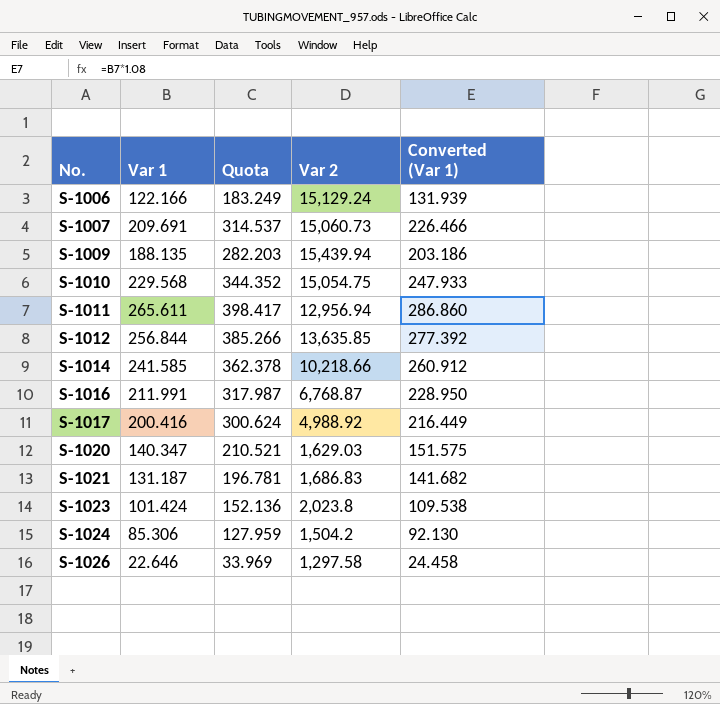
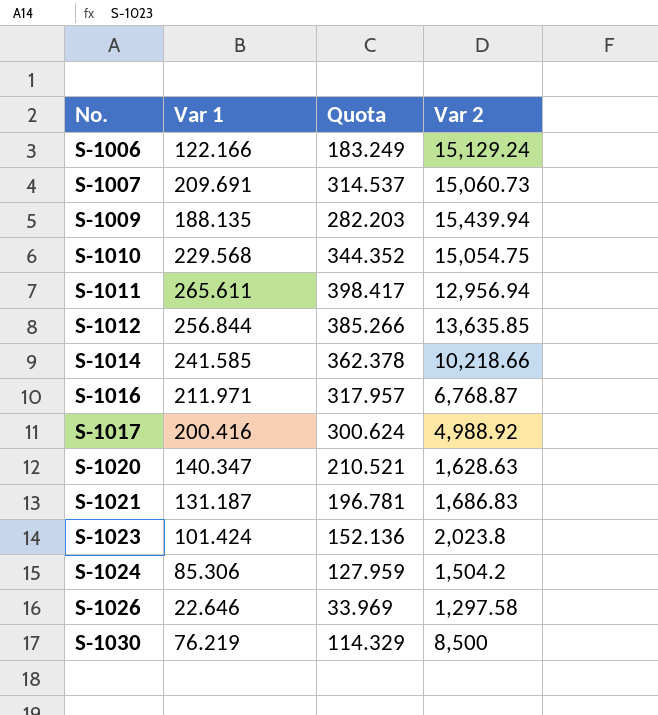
column Converted (Var 1) | formula: [Var 1] * 1.08 -> none
S-1016 | Var 1: 211.991 -> 211.971
S-1016 | Quota: 317.987 -> 317.957
S-1020 | Var 2: 1,629.03 -> 1,628.63
row S-1030: none -> 76.219 | 114.329 | 8,500

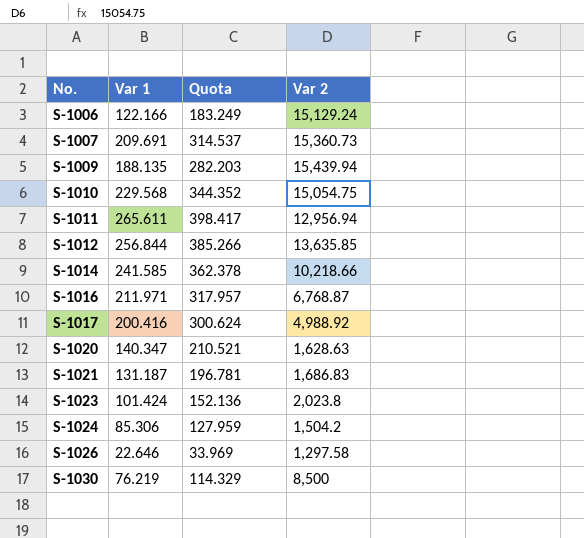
S-1007 | Var 2: 15,060.73 -> 15,360.73

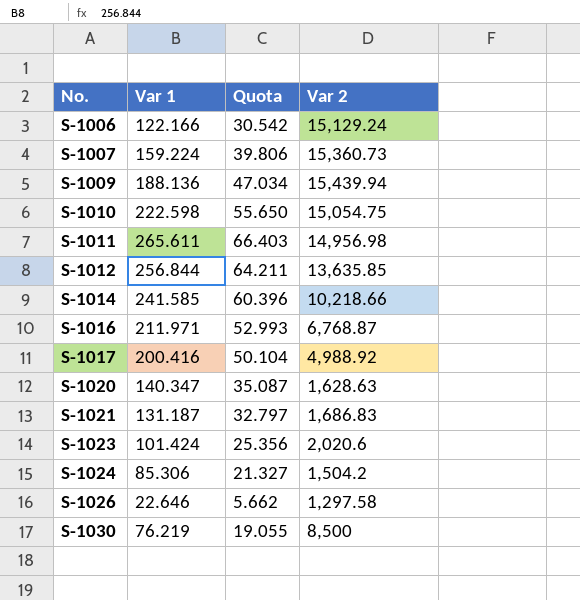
column Quota | formula: [Var 1] * 1.5 -> [Var 1] * 0.25
S-1007 | Var 1: 209.691 -> 159.224
S-1009 | Var 1: 188.135 -> 188.136
S-1010 | Var 1: 229.568 -> 222.598
S-1011 | Var 2: 12,956.94 -> 14,956.98
S-1023 | Var 2: 2,023.8 -> 2,020.6

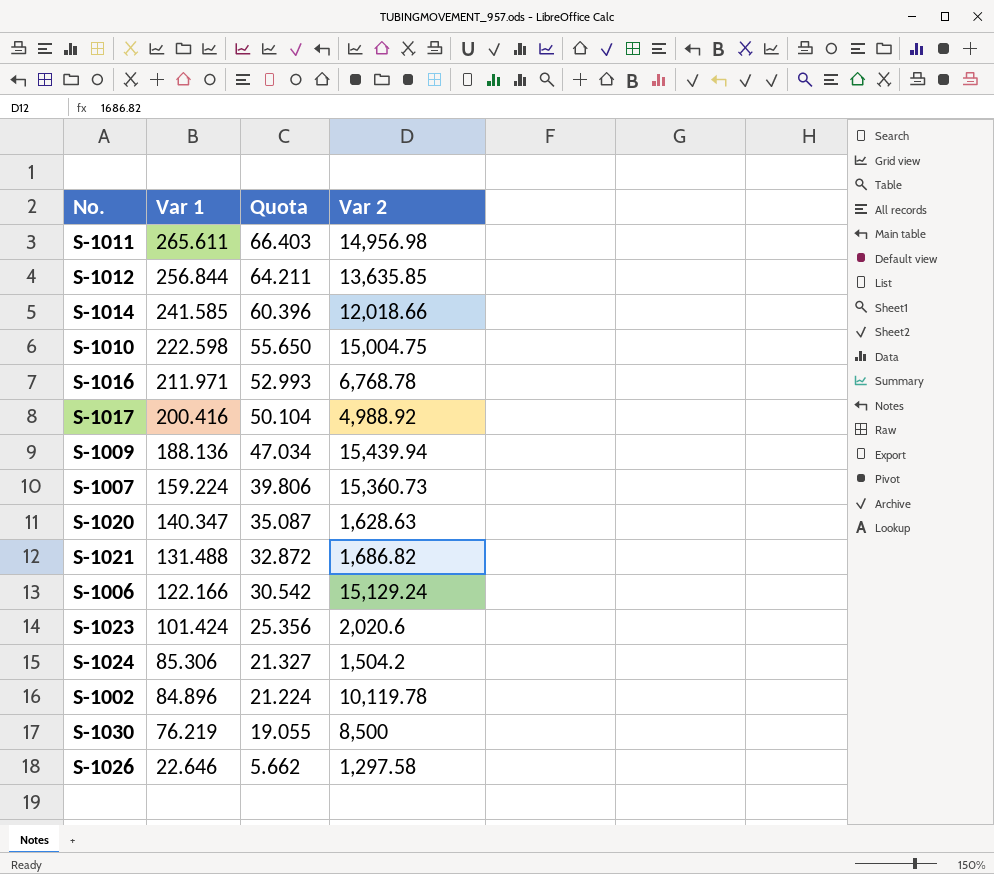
row order: No. ascending -> Var 1 descending
S-1014 | Var 2: 10,218.66 -> 12,018.66
S-1010 | Var 2: 15,054.75 -> 15,004.75
S-1016 | Var 2: 6,768.87 -> 6,768.78
S-1021 | Var 1: 131.187 -> 131.488
S-1021 | Quota: 32.797 -> 32.872
S-1021 | Var 2: 1,686.83 -> 1,686.82
row S-1002: none -> 84.896 | 21.224 | 10,119.78

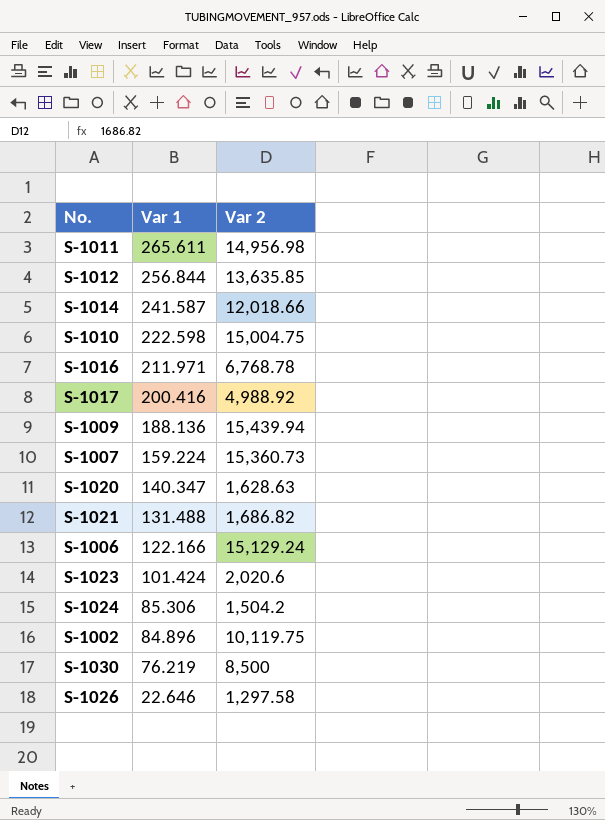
column Quota | formula: [Var 1] * 0.25 -> none
S-1014 | Var 1: 241.585 -> 241.587
S-1002 | Var 2: 10,119.78 -> 10,119.75

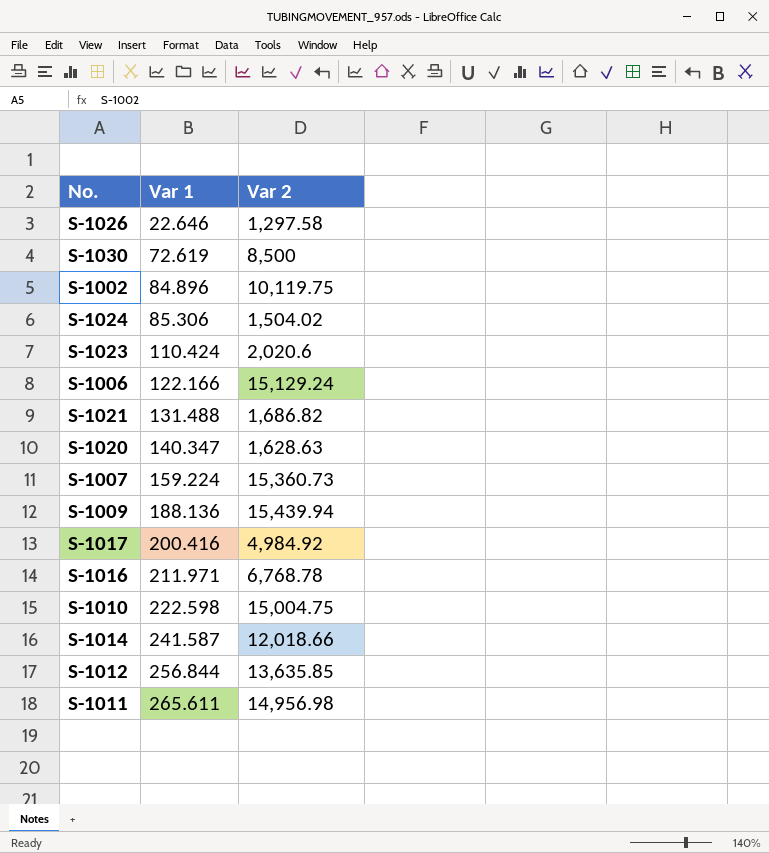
row order: Var 1 descending -> Var 1 ascending
S-1030 | Var 1: 76.219 -> 72.619
S-1024 | Var 2: 1,504.2 -> 1,504.02
S-1023 | Var 1: 101.424 -> 110.424
S-1017 | Var 2: 4,988.92 -> 4,984.92

